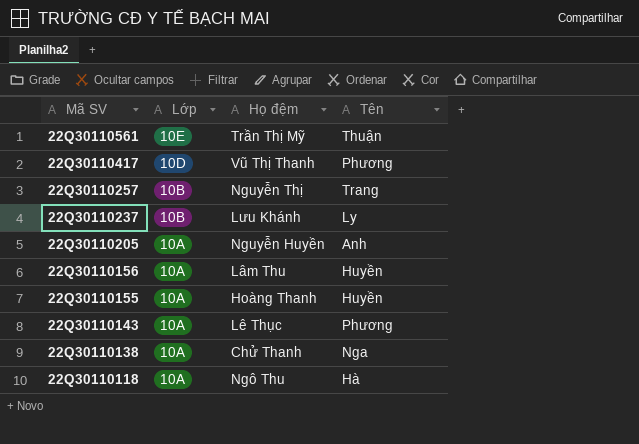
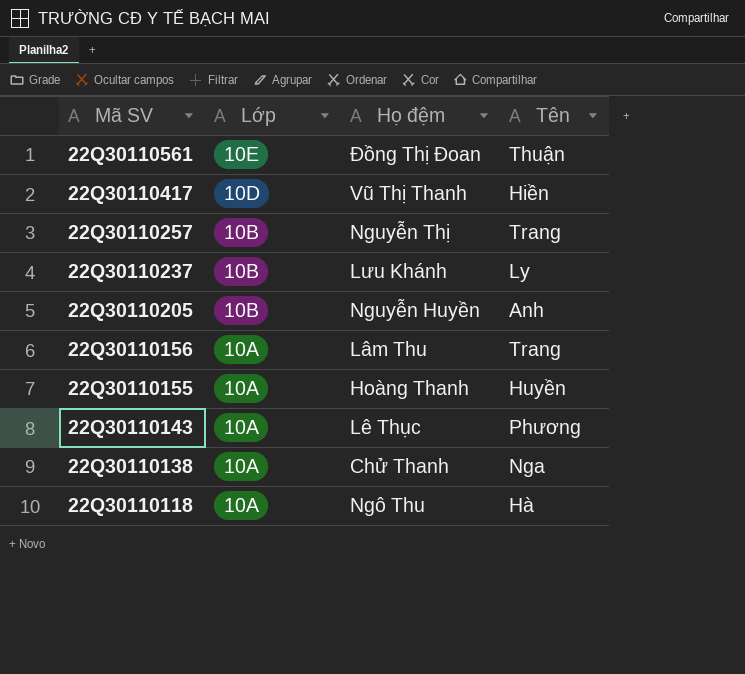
22Q30110561 | Họ đệm: Trần Thị Mỹ -> Đồng Thị Đoan
22Q30110417 | Tên: Phương -> Hiền
22Q30110205 | Lớp: 10A -> 10B
22Q30110156 | Tên: Huyền -> Trang

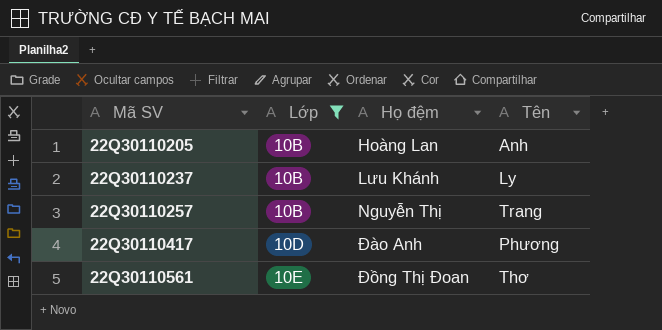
filter: none -> Lớp != 10A
row order: Mã SV descending -> Mã SV ascending
22Q30110205 | Họ đệm: Nguyễn Huyền -> Hoàng Lan
22Q30110417 | Họ đệm: Vũ Thị Thanh -> Đào Anh
22Q30110417 | Tên: Hiền -> Phương
22Q30110561 | Tên: Thuận -> Thơ

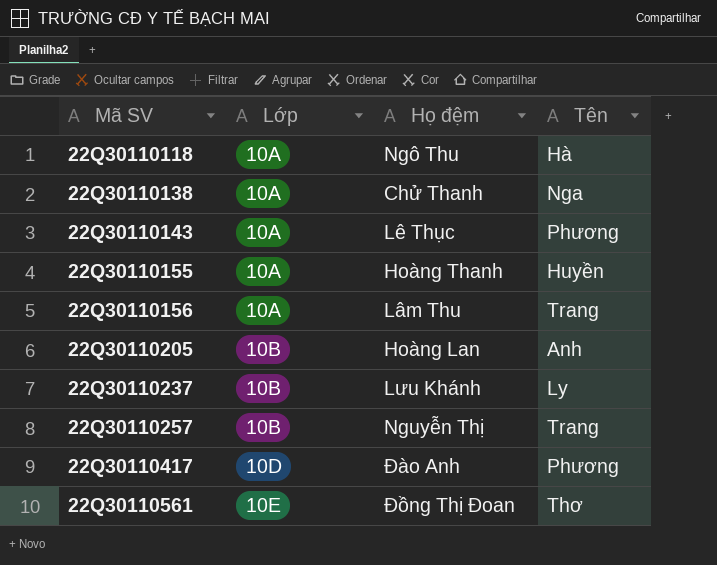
filter: Lớp != 10A -> none

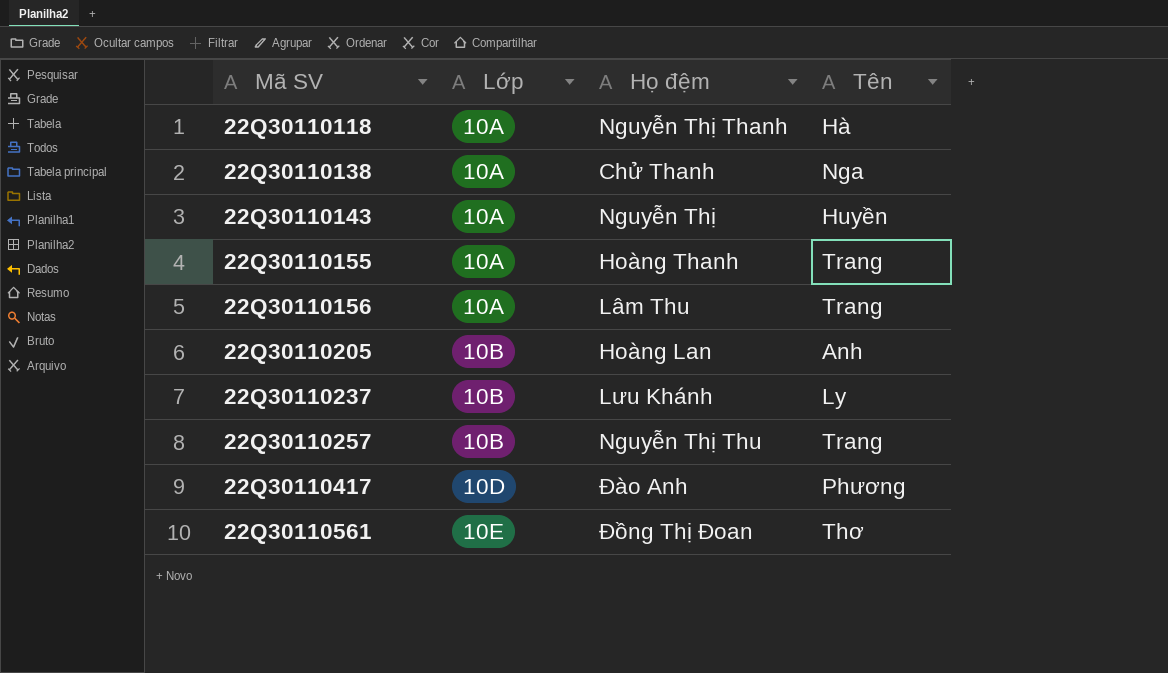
22Q30110118 | Họ đệm: Ngô Thu -> Nguyễn Thị Thanh
22Q30110143 | Họ đệm: Lê Thục -> Nguyễn Thị
22Q30110143 | Tên: Phương -> Huyền
22Q30110155 | Tên: Huyền -> Trang
22Q30110257 | Họ đệm: Nguyễn Thị -> Nguyễn Thị Thu

